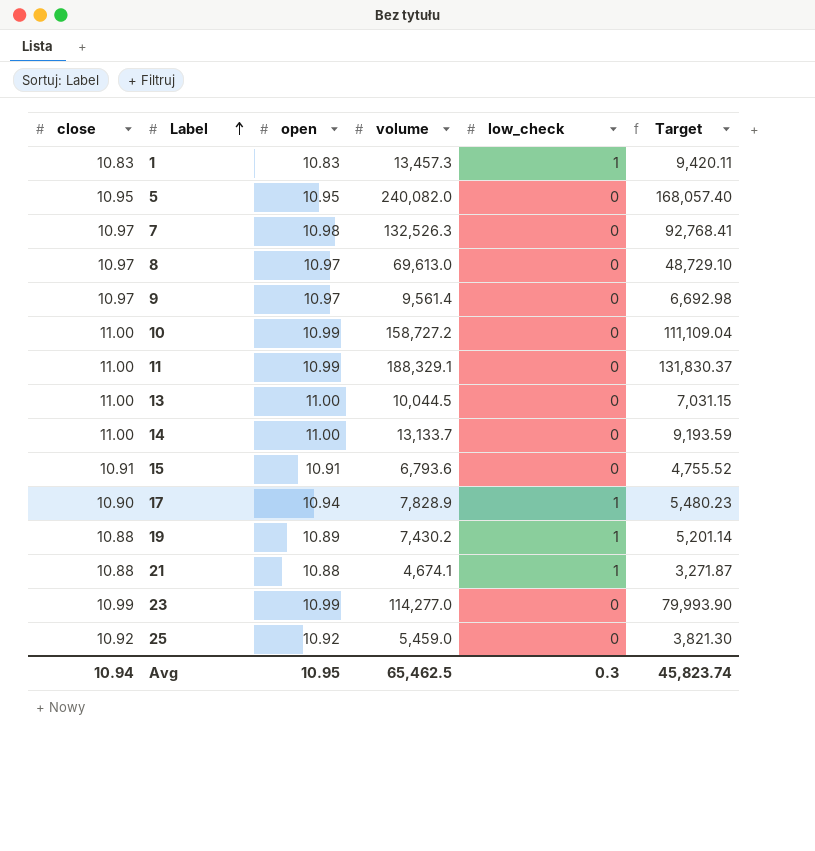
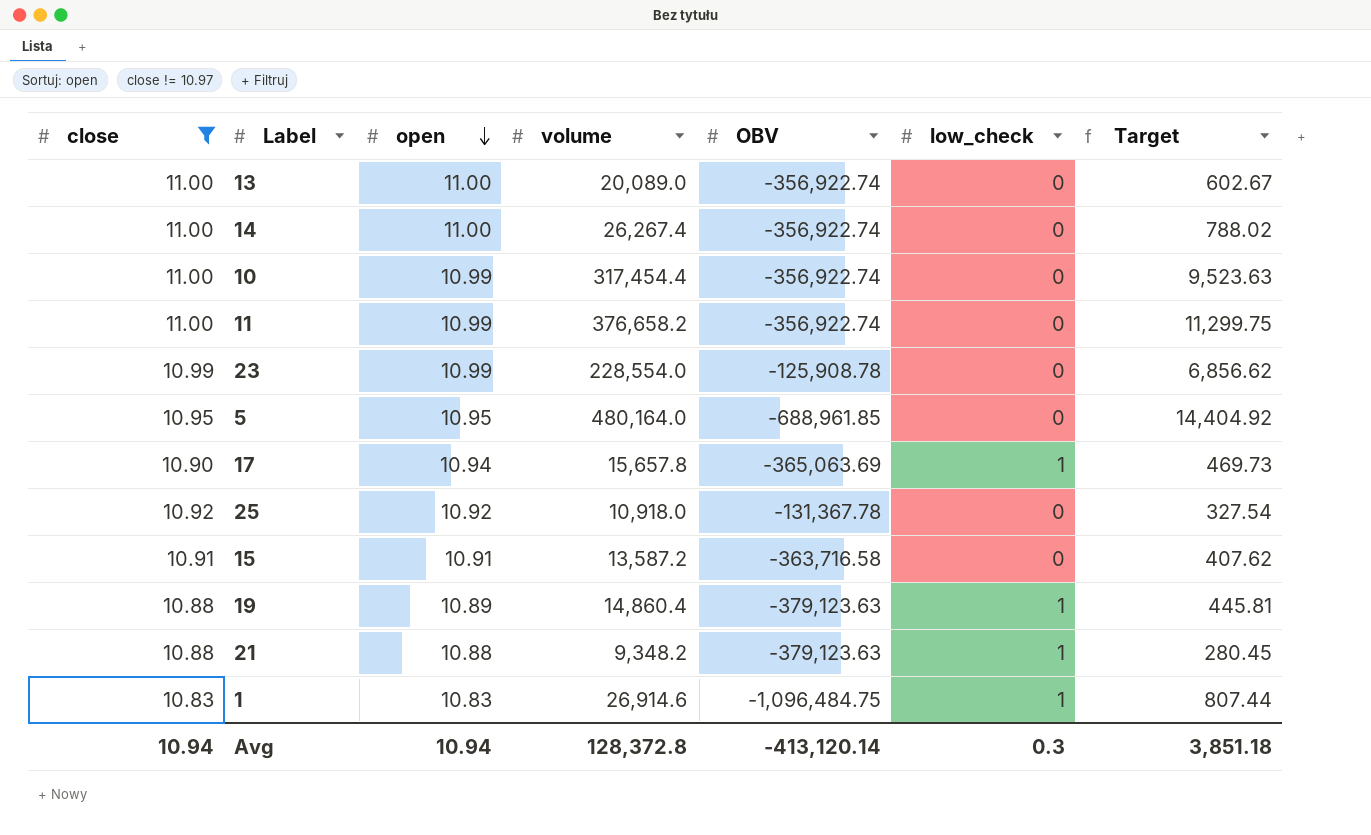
filter: none -> close != 10.97
row order: Label ascending -> open descending
column OBV | position: none -> 5
column Target | formula: [volume] * 0.7 -> [volume] * 0.03
13 | volume: 10,044.5 -> 20,089.0
14 | volume: 13,133.7 -> 26,267.4
10 | volume: 158,727.2 -> 317,454.4
11 | volume: 188,329.1 -> 376,658.2
23 | volume: 114,277.0 -> 228,554.0
5 | volume: 240,082.0 -> 480,164.0
17 | volume: 7,828.9 -> 15,657.8
25 | volume: 5,459.0 -> 10,918.0
15 | volume: 6,793.6 -> 13,587.2
19 | volume: 7,430.2 -> 14,860.4
21 | volume: 4,674.1 -> 9,348.2
1 | volume: 13,457.3 -> 26,914.6
Avg | open: 10.95 -> 10.94
Avg | volume: 65,462.5 -> 128,372.8
Avg | Target: 45,823.74 -> 3,851.18

